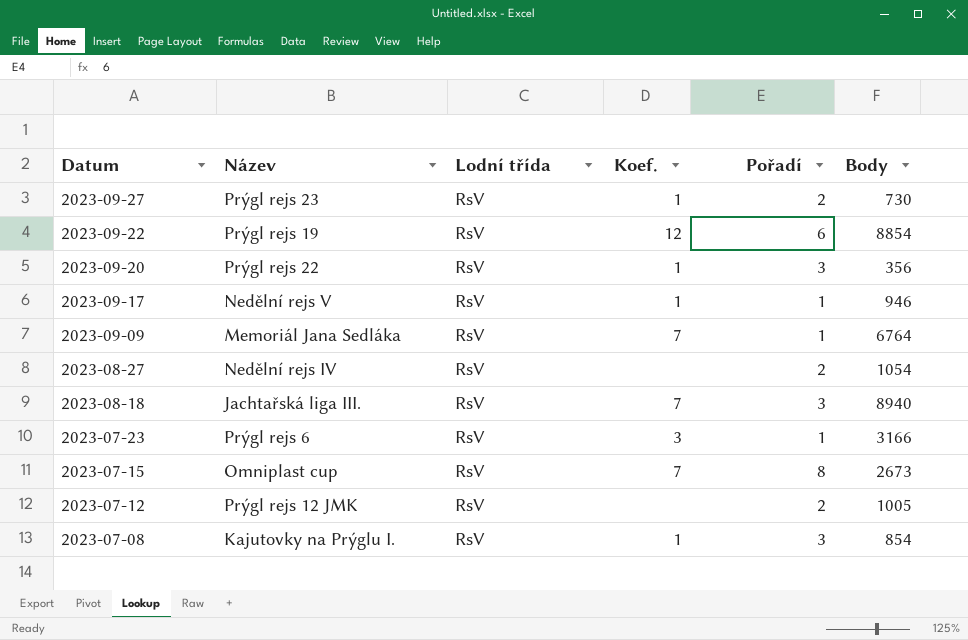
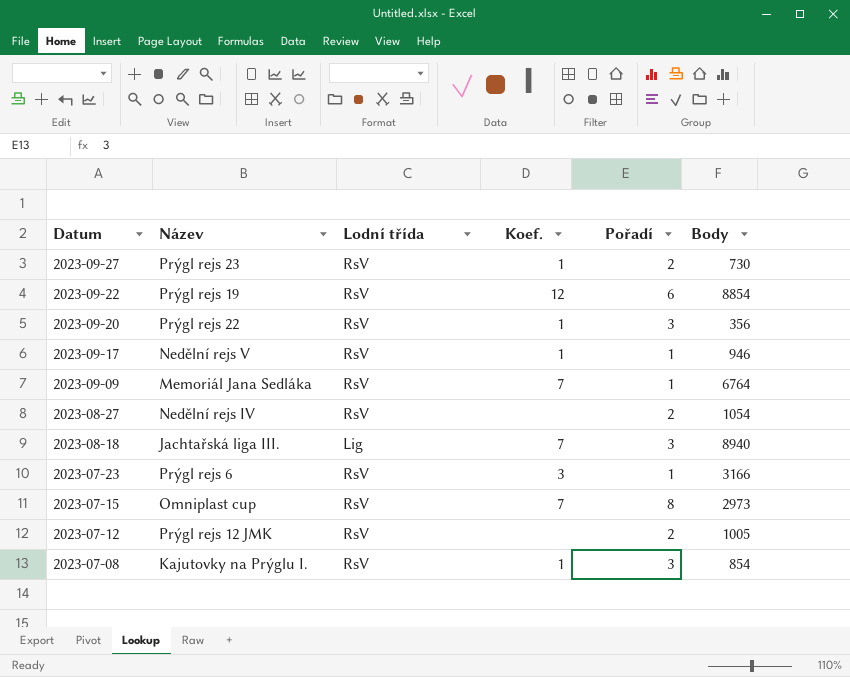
2023-08-18 | Lodní třída: RsV -> Lig
2023-07-15 | Body: 2673 -> 2973

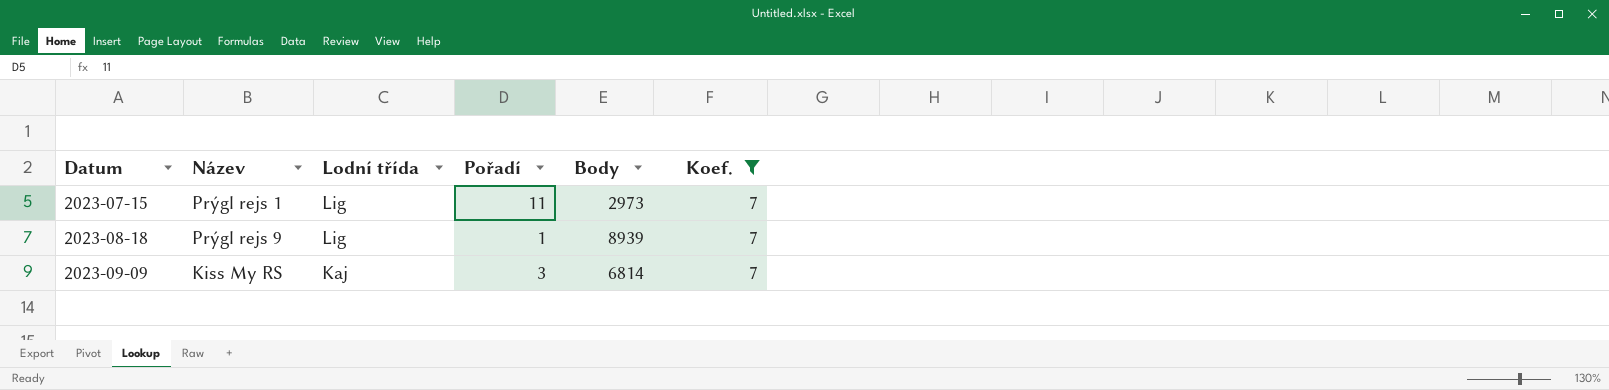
filter: none -> Koef. = 7
row order: Datum descending -> Datum ascending
column Koef. | position: 4 -> 6
2023-07-15 | Název: Omniplast cup -> Prýgl rejs 1
2023-07-15 | Lodní třída: RsV -> Lig
2023-07-15 | Pořadí: 8 -> 11
2023-08-18 | Název: Jachtařská liga III. -> Prýgl rejs 9
2023-08-18 | Pořadí: 3 -> 1
2023-08-18 | Body: 8940 -> 8939
2023-09-09 | Název: Memoriál Jana Sedláka -> Kiss My RS
2023-09-09 | Lodní třída: RsV -> Kaj
2023-09-09 | Pořadí: 1 -> 3
2023-09-09 | Body: 6764 -> 6814

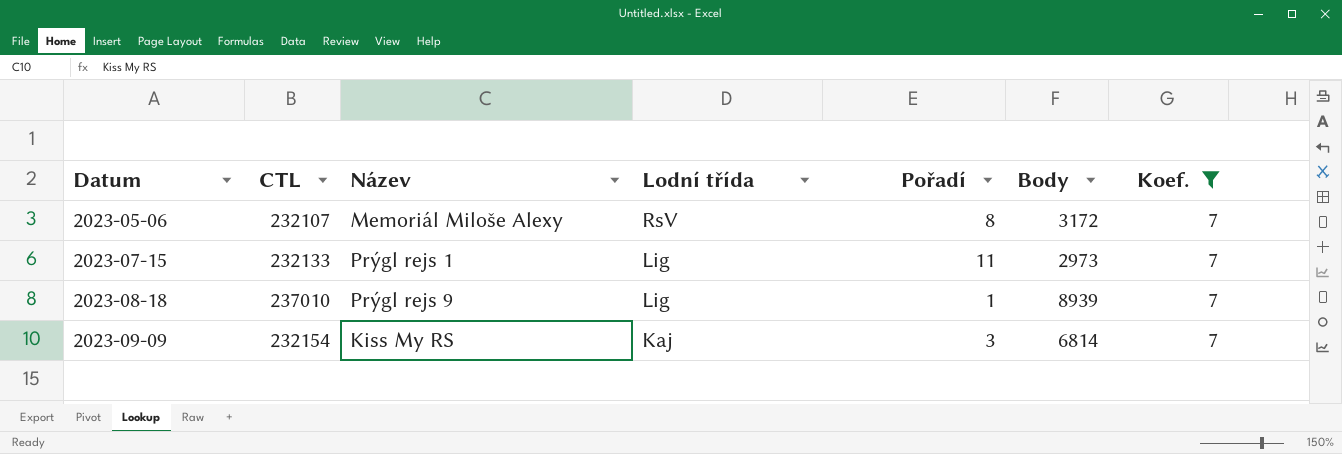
column CTL | position: none -> 2
row 2023-05-06: none -> 232107 | Memoriál Miloše Alexy | RsV | 8 | 3172 | 7

